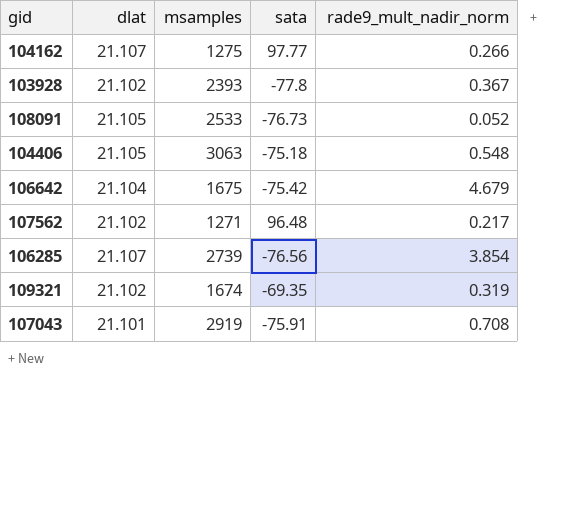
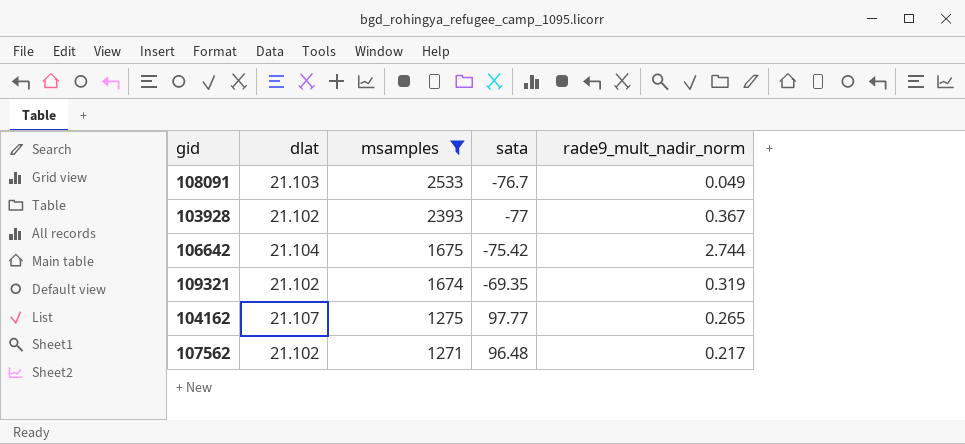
filter: none -> msamples <= 2533
row order: none -> msamples descending
108091 | dlat: 21.105 -> 21.103
108091 | sata: -76.73 -> -76.7
108091 | rade9_mult_nadir_norm: 0.052 -> 0.049
103928 | sata: -77.8 -> -77
106642 | rade9_mult_nadir_norm: 4.679 -> 2.744
104162 | rade9_mult_nadir_norm: 0.266 -> 0.265

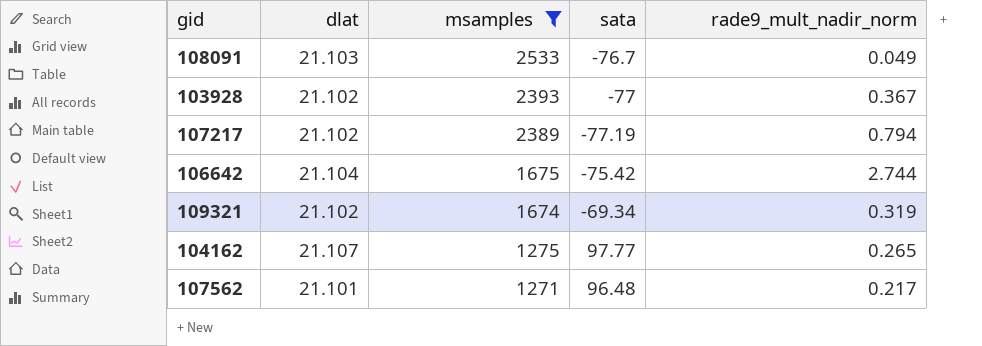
row 107217: none -> 21.102 | 2389 | -77.19 | 0.794
109321 | sata: -69.35 -> -69.34
107562 | dlat: 21.102 -> 21.101

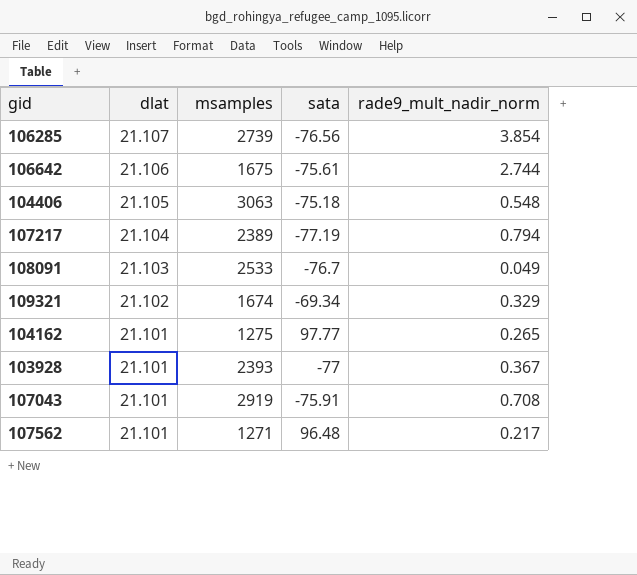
filter: msamples <= 2533 -> none
row order: msamples descending -> dlat descending
106642 | dlat: 21.104 -> 21.106
106642 | sata: -75.42 -> -75.61
107217 | dlat: 21.102 -> 21.104
109321 | rade9_mult_nadir_norm: 0.319 -> 0.329
104162 | dlat: 21.107 -> 21.101
103928 | dlat: 21.102 -> 21.101

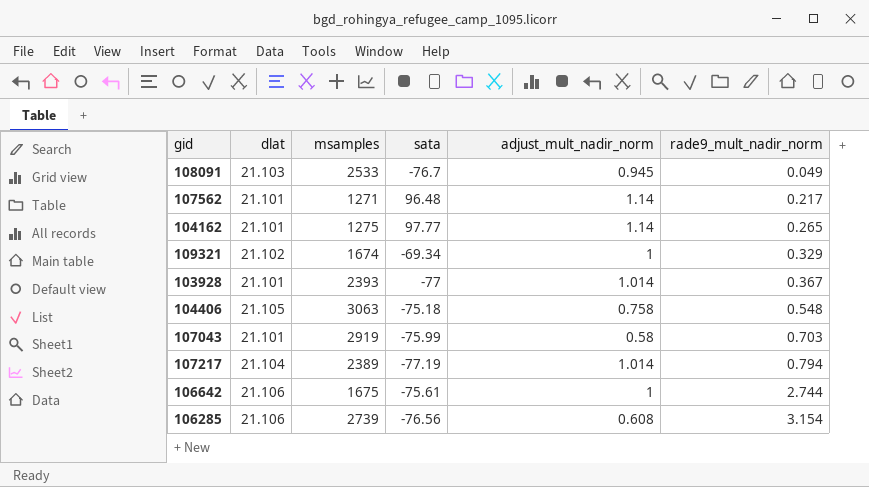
row order: dlat descending -> rade9_mult_nadir_norm ascending
column adjust_mult_nadir_norm | position: none -> 5
107043 | sata: -75.91 -> -75.99
107043 | rade9_mult_nadir_norm: 0.708 -> 0.703
106285 | dlat: 21.107 -> 21.106
106285 | rade9_mult_nadir_norm: 3.854 -> 3.154

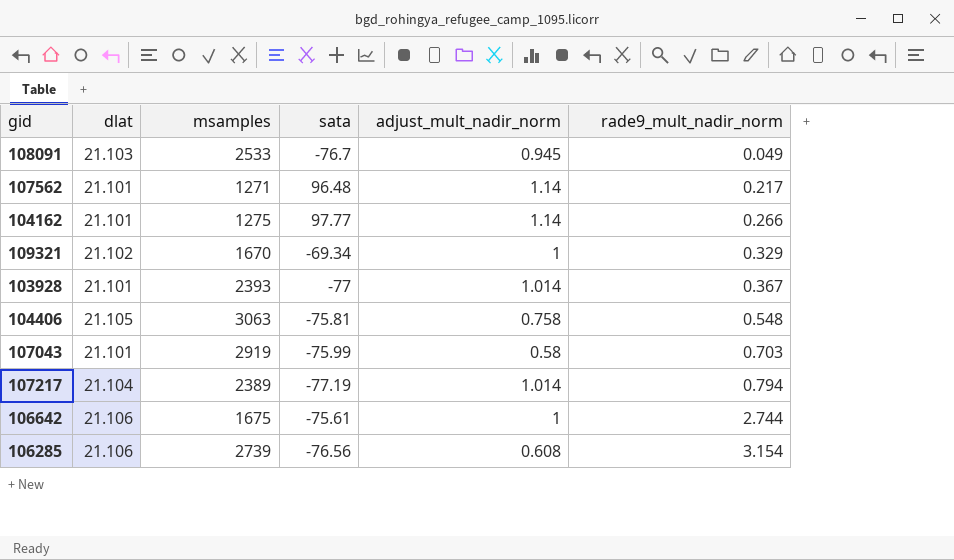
104162 | rade9_mult_nadir_norm: 0.265 -> 0.266
109321 | msamples: 1674 -> 1670
104406 | sata: -75.18 -> -75.81

